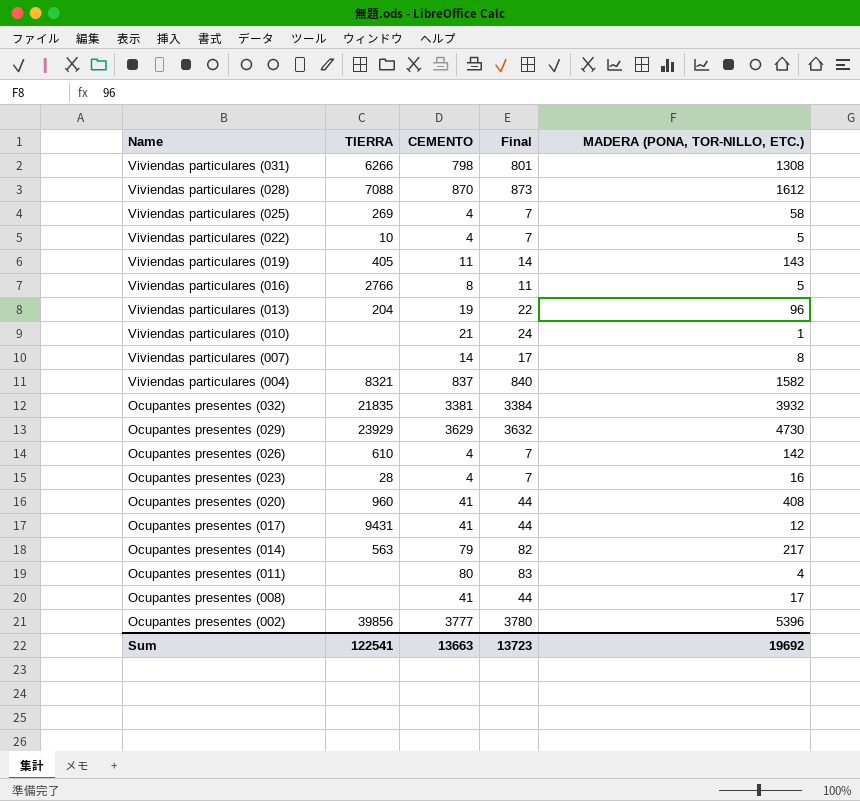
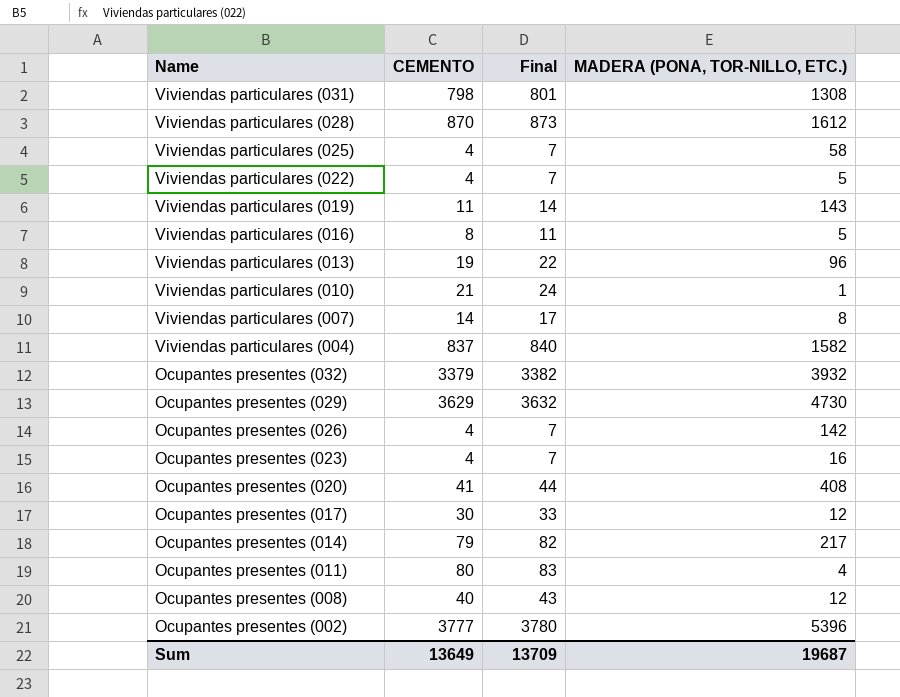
column TIERRA | position: 2 -> none
Ocupantes presentes (032) | CEMENTO: 3381 -> 3379
Ocupantes presentes (032) | Final: 3384 -> 3382
Ocupantes presentes (017) | CEMENTO: 41 -> 30
Ocupantes presentes (017) | Final: 44 -> 33
Ocupantes presentes (008) | CEMENTO: 41 -> 40
Ocupantes presentes (008) | Final: 44 -> 43
Ocupantes presentes (008) | MADERA (PONA, TOR-NILLO, ETC.): 17 -> 12
Sum | CEMENTO: 13663 -> 13649
Sum | Final: 13723 -> 13709
Sum | MADERA (PONA, TOR-NILLO, ETC.): 19692 -> 19687

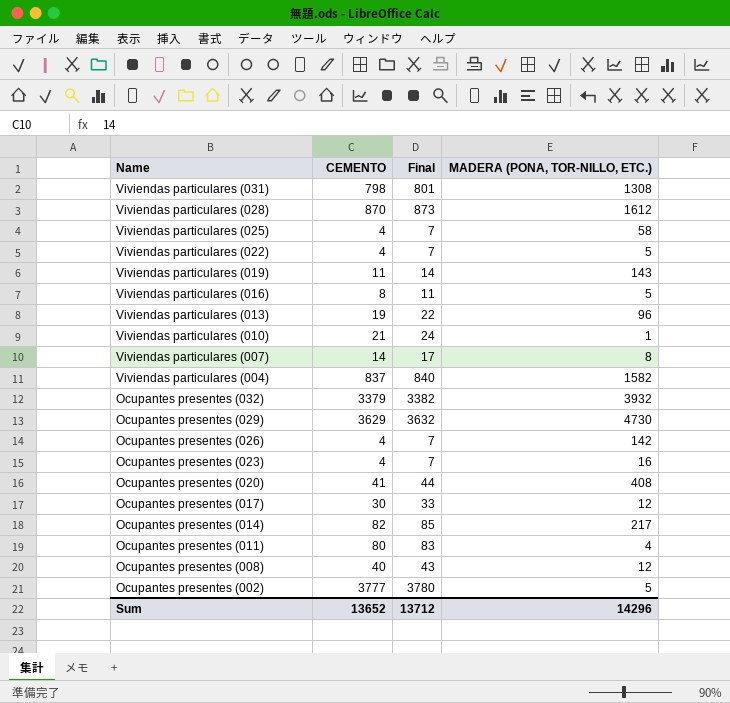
Ocupantes presentes (014) | CEMENTO: 79 -> 82
Ocupantes presentes (014) | Final: 82 -> 85
Ocupantes presentes (002) | MADERA (PONA, TOR-NILLO, ETC.): 5396 -> 5
Sum | CEMENTO: 13649 -> 13652
Sum | Final: 13709 -> 13712
Sum | MADERA (PONA, TOR-NILLO, ETC.): 19687 -> 14296

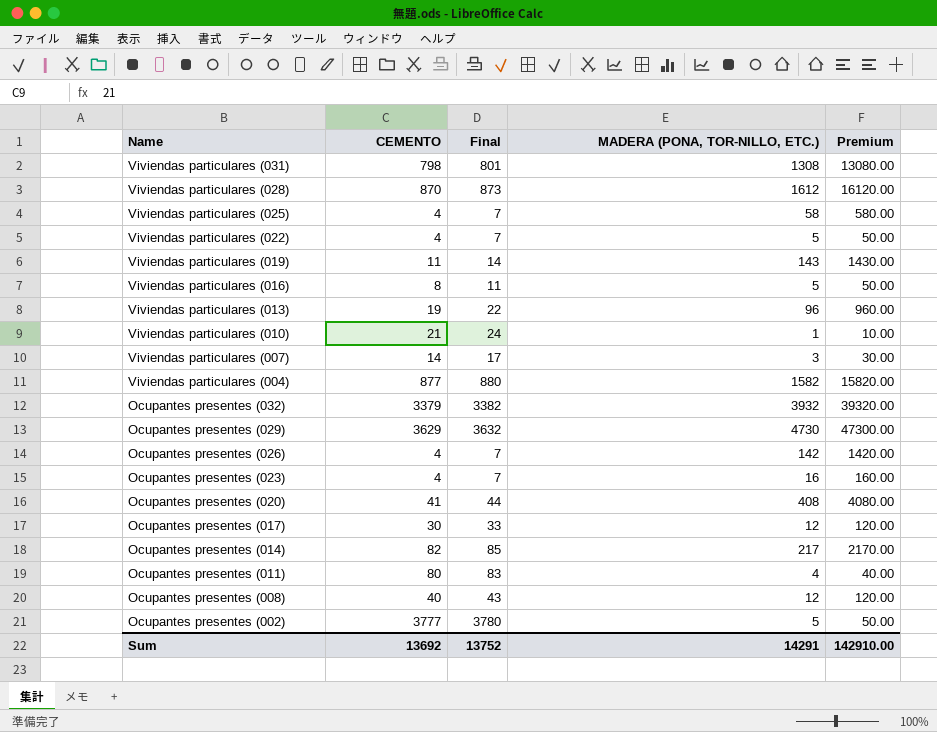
column Premium | formula: none -> [MADERA (PONA, TOR-NILLO, ETC.)] * 10
Viviendas particulares (007) | MADERA (PONA, TOR-NILLO, ETC.): 8 -> 3
Viviendas particulares (004) | CEMENTO: 837 -> 877
Viviendas particulares (004) | Final: 840 -> 880
Sum | CEMENTO: 13652 -> 13692
Sum | Final: 13712 -> 13752
Sum | MADERA (PONA, TOR-NILLO, ETC.): 14296 -> 14291

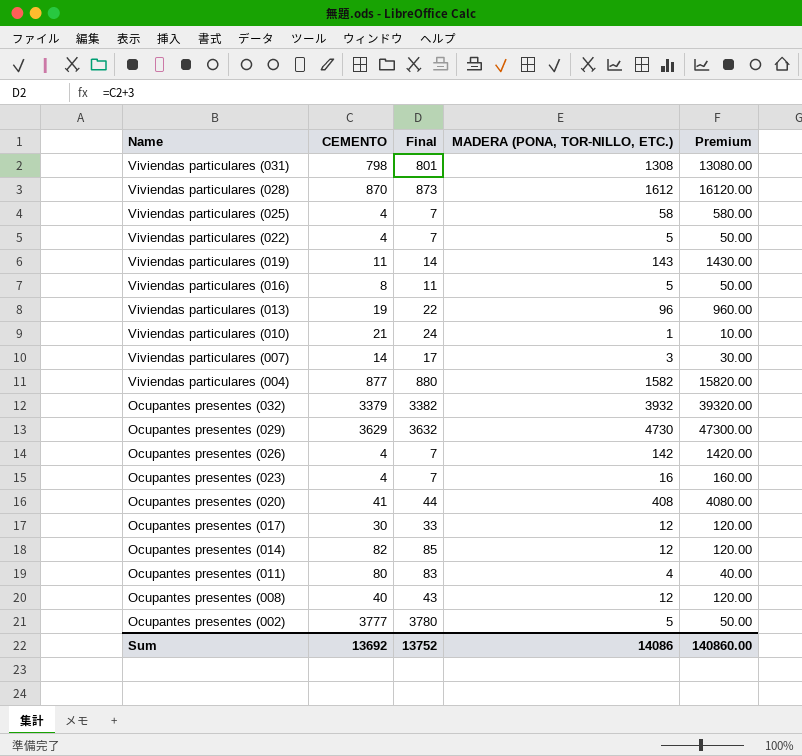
Ocupantes presentes (014) | MADERA (PONA, TOR-NILLO, ETC.): 217 -> 12
Ocupantes presentes (014) | Premium: 2170.00 -> 120.00
Sum | MADERA (PONA, TOR-NILLO, ETC.): 14291 -> 14086
Sum | Premium: 142910.00 -> 140860.00

